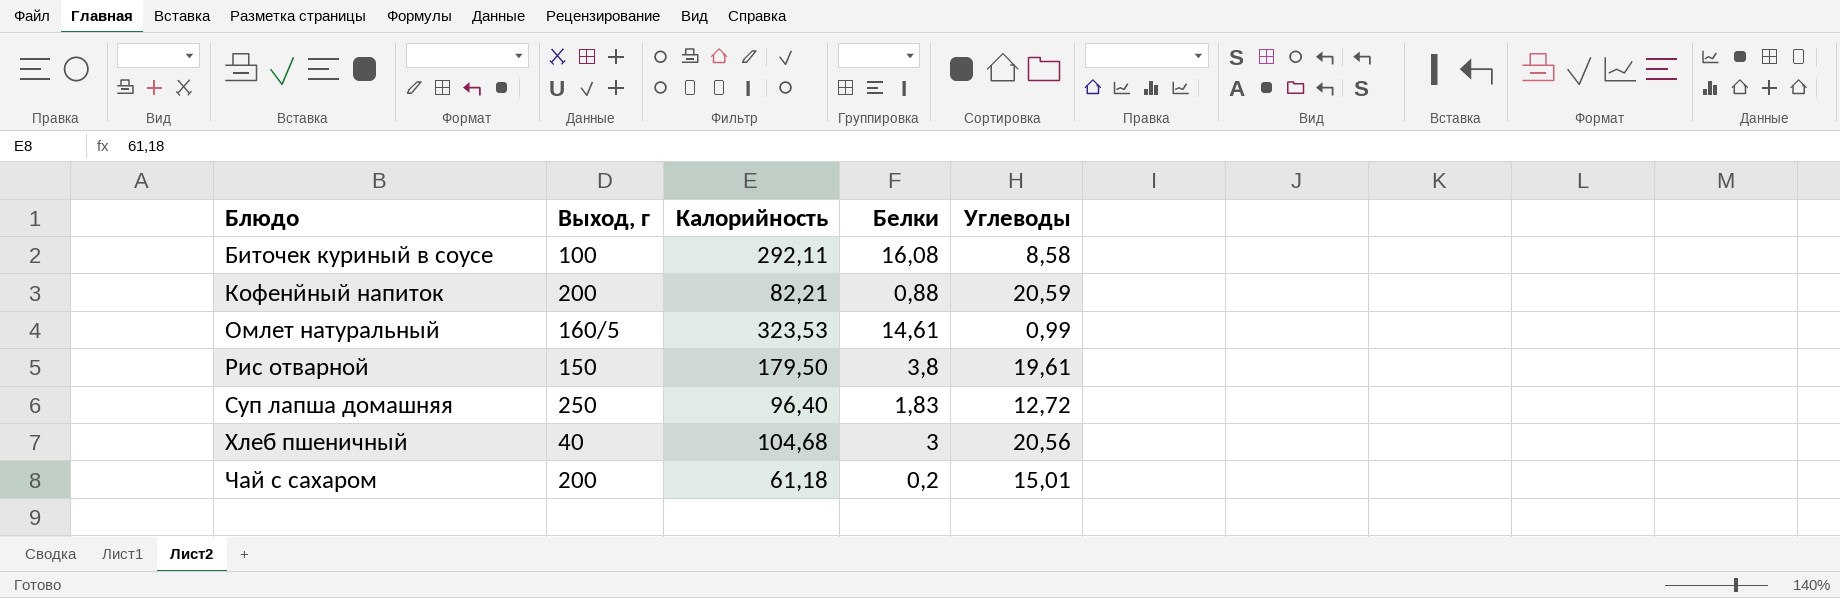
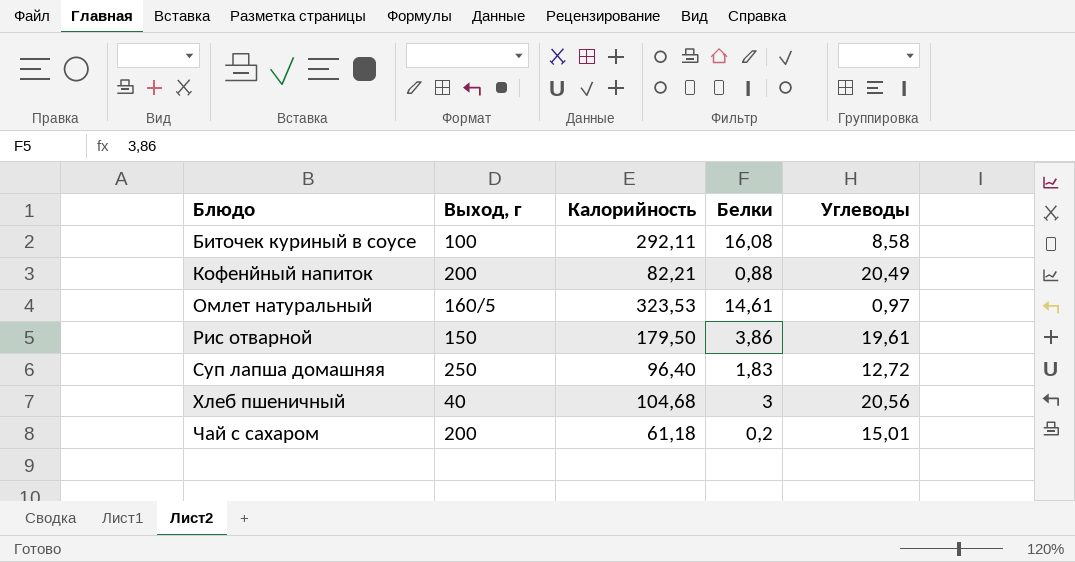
Кофенйный напиток | Углеводы: 20,59 -> 20,49
Омлет натуральный | Углеводы: 0,99 -> 0,97
Рис отварной | Белки: 3,8 -> 3,86

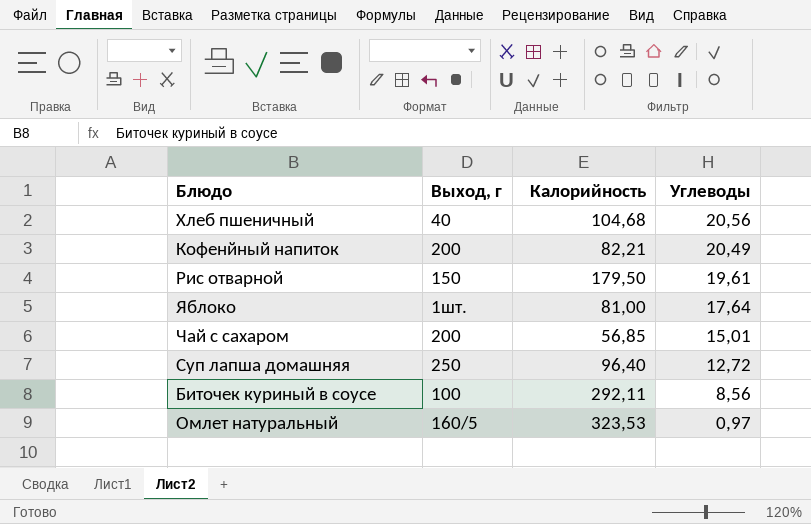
row order: Блюдо ascending -> Углеводы descending
column Белки | position: 4 -> none
row Яблоко: none -> 1шт. | 81,00 | 17,64
Чай с сахаром | Калорийность: 61,18 -> 56,85
Биточек куриный в соусе | Углеводы: 8,58 -> 8,56

